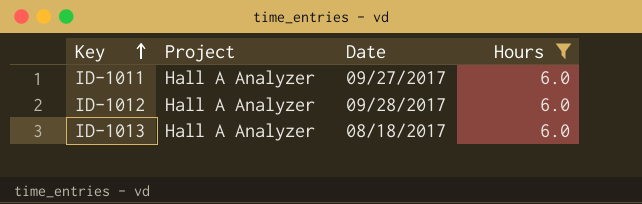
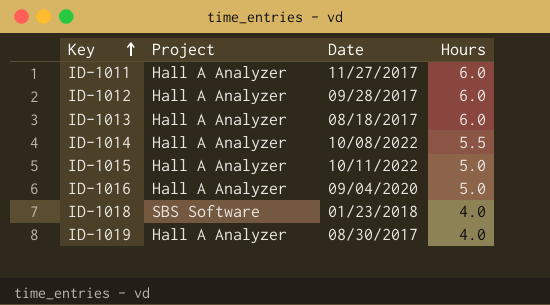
filter: Hours = 6.0 -> none
ID-1011 | Date: 09/27/2017 -> 11/27/2017

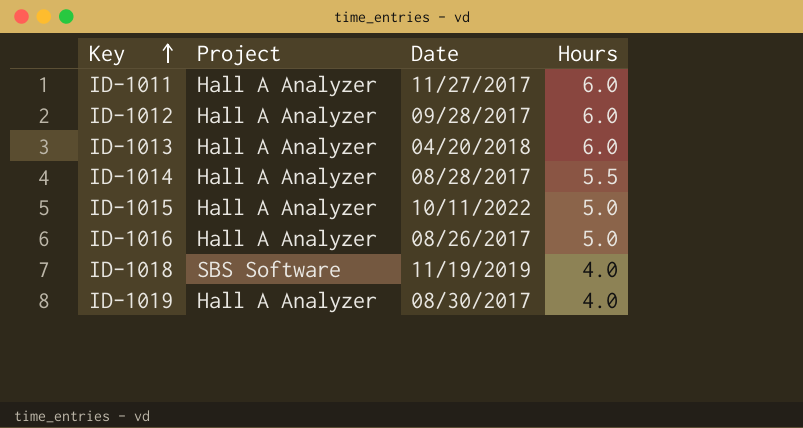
ID-1013 | Date: 08/18/2017 -> 04/20/2018
ID-1014 | Date: 10/08/2022 -> 08/28/2017
ID-1016 | Date: 09/04/2020 -> 08/26/2017
ID-1018 | Date: 01/23/2018 -> 11/19/2019

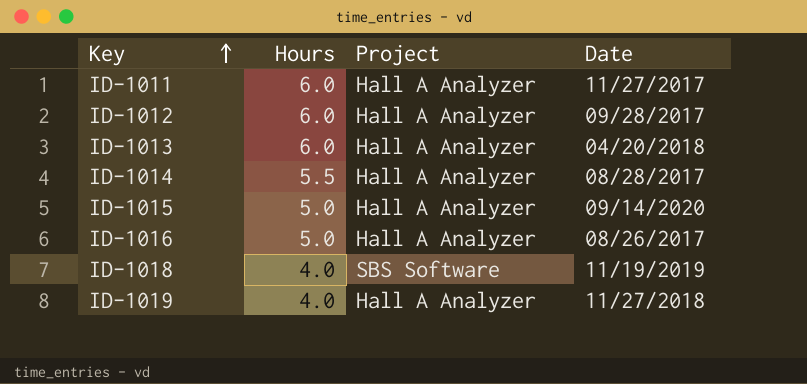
column Hours | position: 4 -> 2
ID-1015 | Date: 10/11/2022 -> 09/14/2020
ID-1019 | Date: 08/30/2017 -> 11/27/2018

